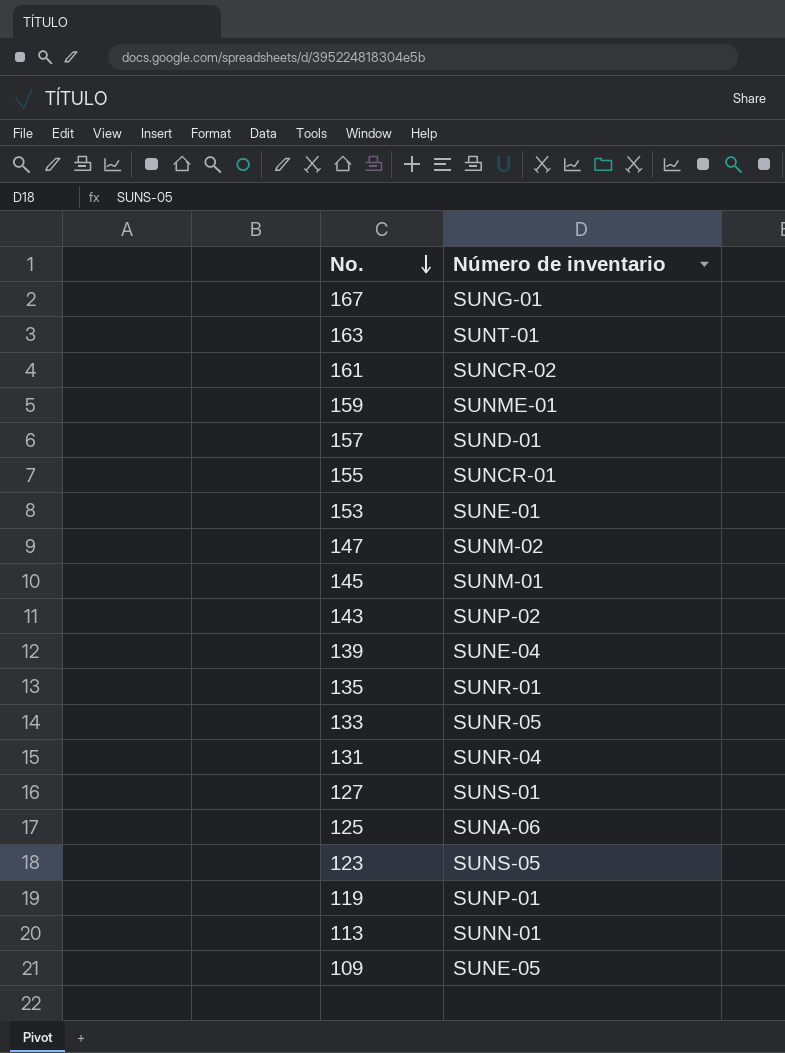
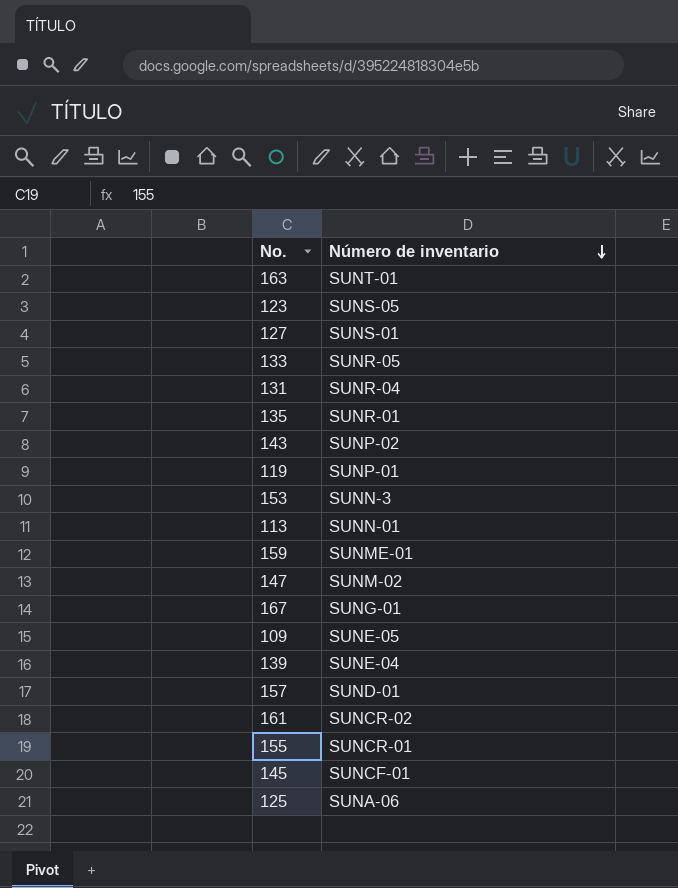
row order: No. descending -> Número de inventario descending
153 | Número de inventario: SUNE-01 -> SUNN-3
145 | Número de inventario: SUNM-01 -> SUNCF-01

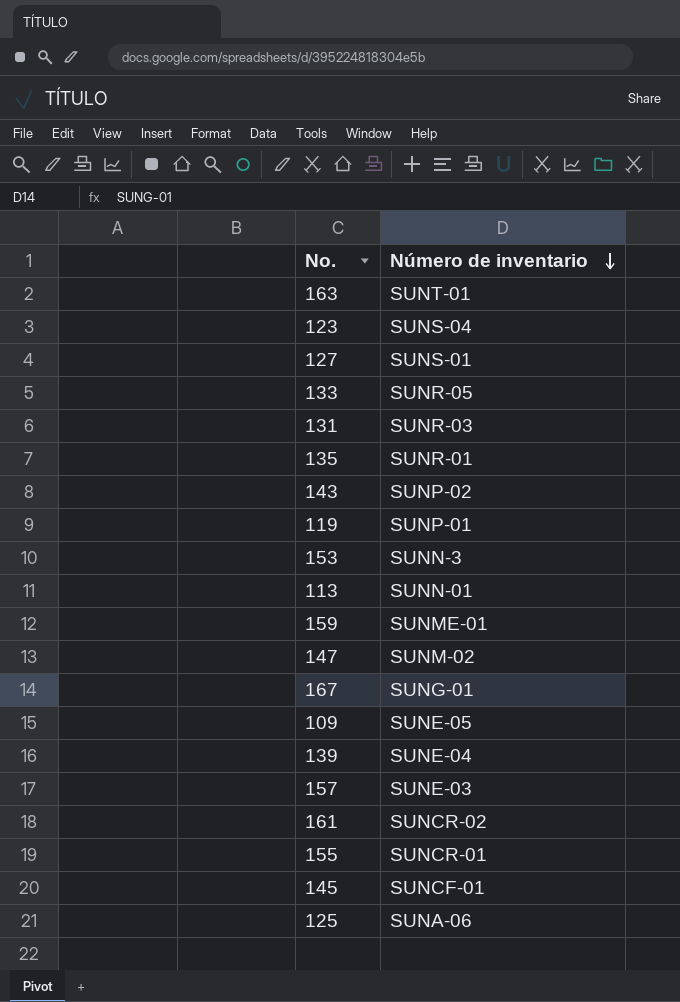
123 | Número de inventario: SUNS-05 -> SUNS-04
131 | Número de inventario: SUNR-04 -> SUNR-03
157 | Número de inventario: SUND-01 -> SUNE-03

